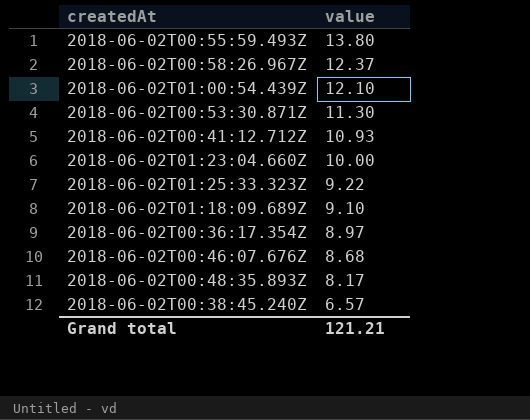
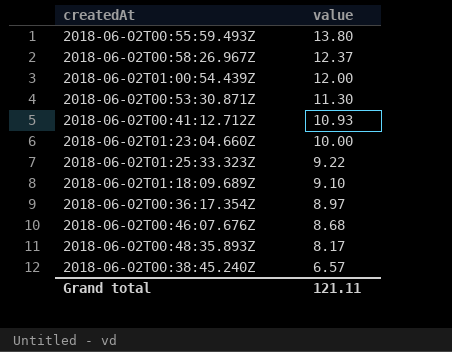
2018-06-02T01:00:54.439Z | value: 12.10 -> 12.00
Grand total | value: 121.21 -> 121.11

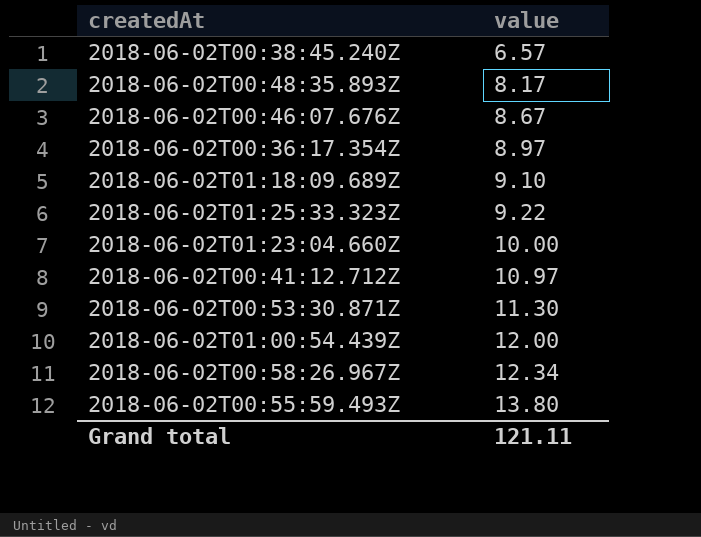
row order: value descending -> value ascending
2018-06-02T00:46:07.676Z | value: 8.68 -> 8.67
2018-06-02T00:41:12.712Z | value: 10.93 -> 10.97
2018-06-02T00:58:26.967Z | value: 12.37 -> 12.34

